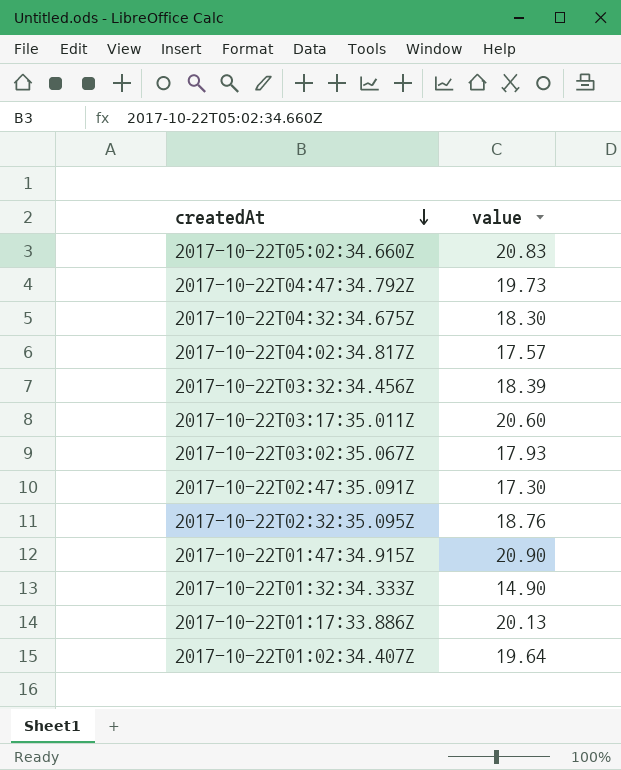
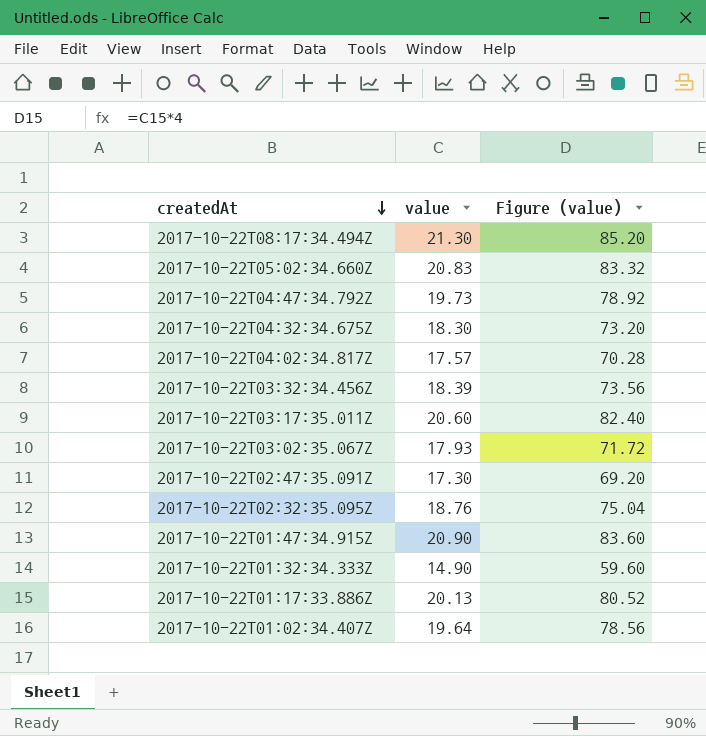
column Figure (value) | formula: none -> [value] * 4
row 2017-10-22T08:17:34.494Z: none -> 21.30 | 85.20

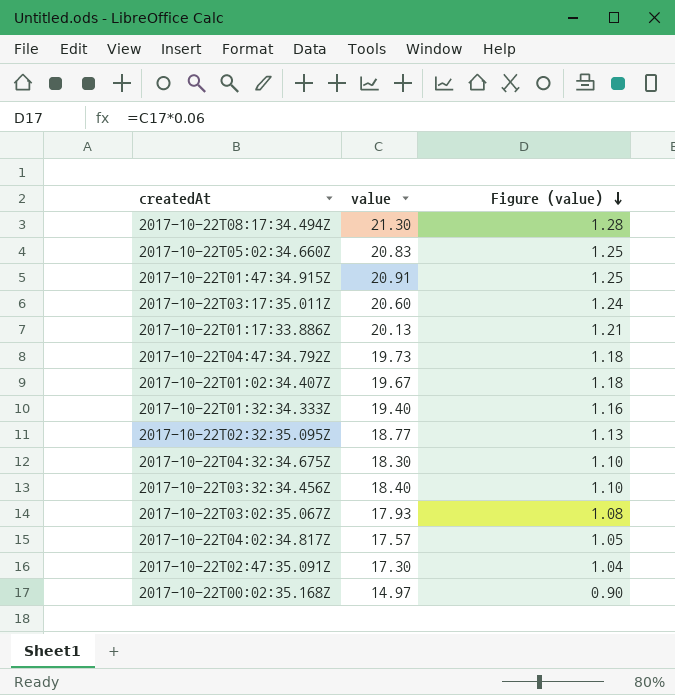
row order: createdAt descending -> Figure (value) descending
column Figure (value) | formula: [value] * 4 -> [value] * 0.06
2017-10-22T01:47:34.915Z | value: 20.90 -> 20.91
2017-10-22T01:02:34.407Z | value: 19.64 -> 19.67
2017-10-22T01:32:34.333Z | value: 14.90 -> 19.40
2017-10-22T02:32:35.095Z | value: 18.76 -> 18.77
2017-10-22T03:32:34.456Z | value: 18.39 -> 18.40
row 2017-10-22T00:02:35.168Z: none -> 14.97 | 0.90

